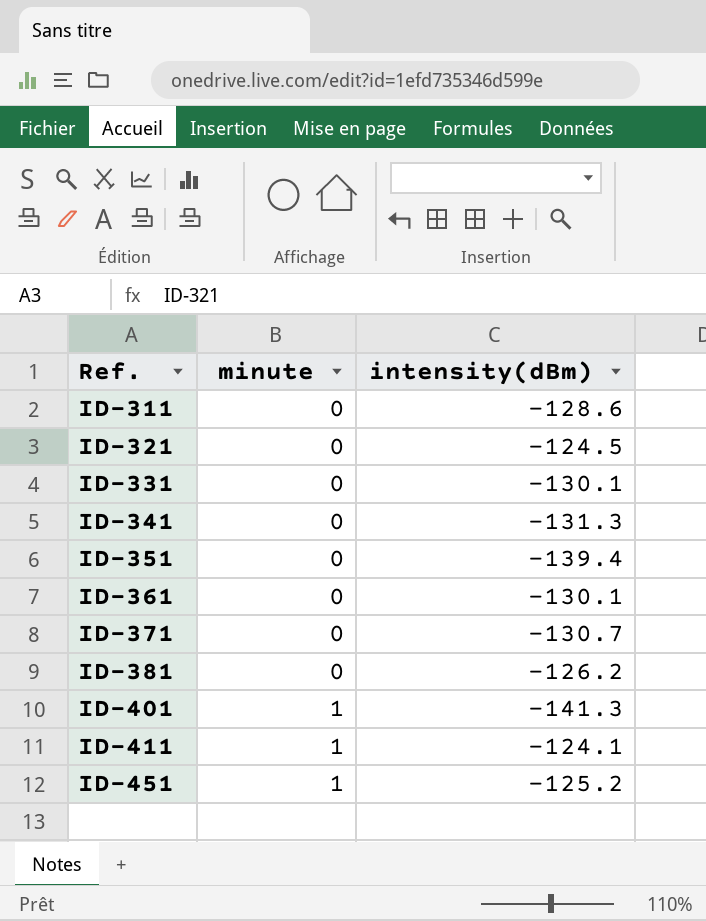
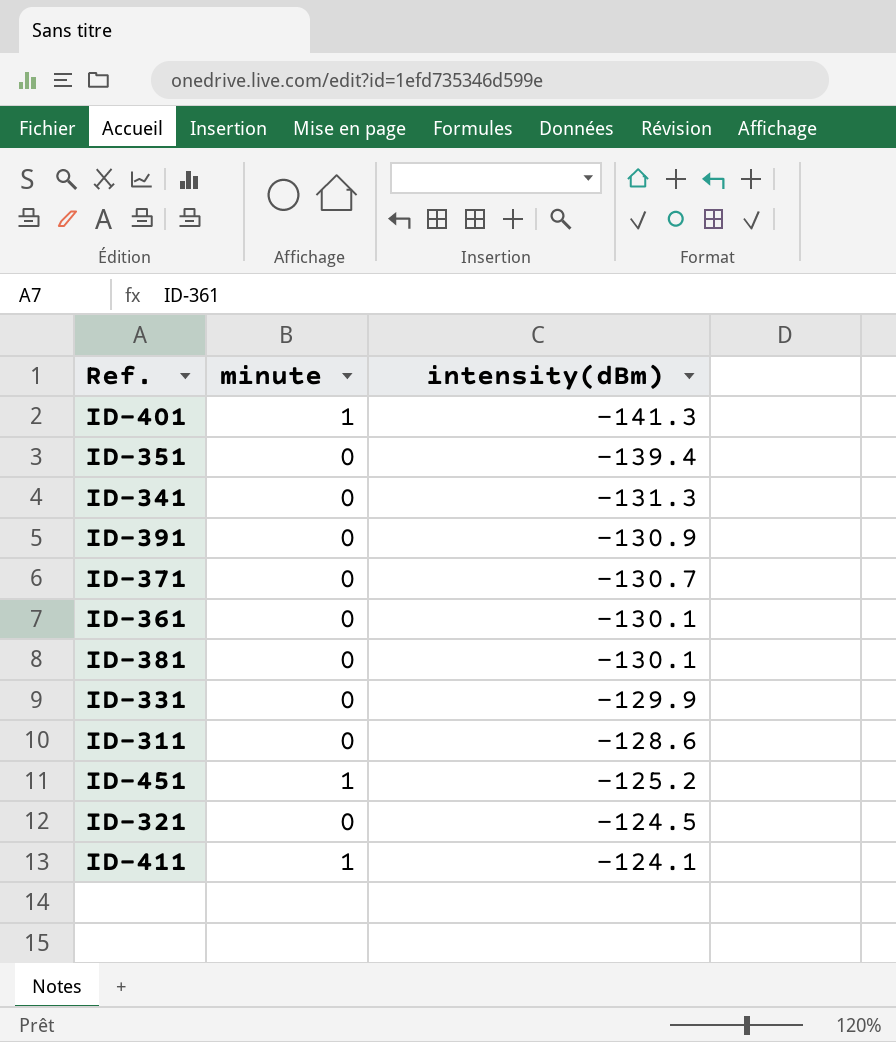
row order: Ref. ascending -> intensity(dBm) ascending
row ID-391: none -> 0 | -130.9
ID-381 | intensity(dBm): -126.2 -> -130.1
ID-331 | intensity(dBm): -130.1 -> -129.9

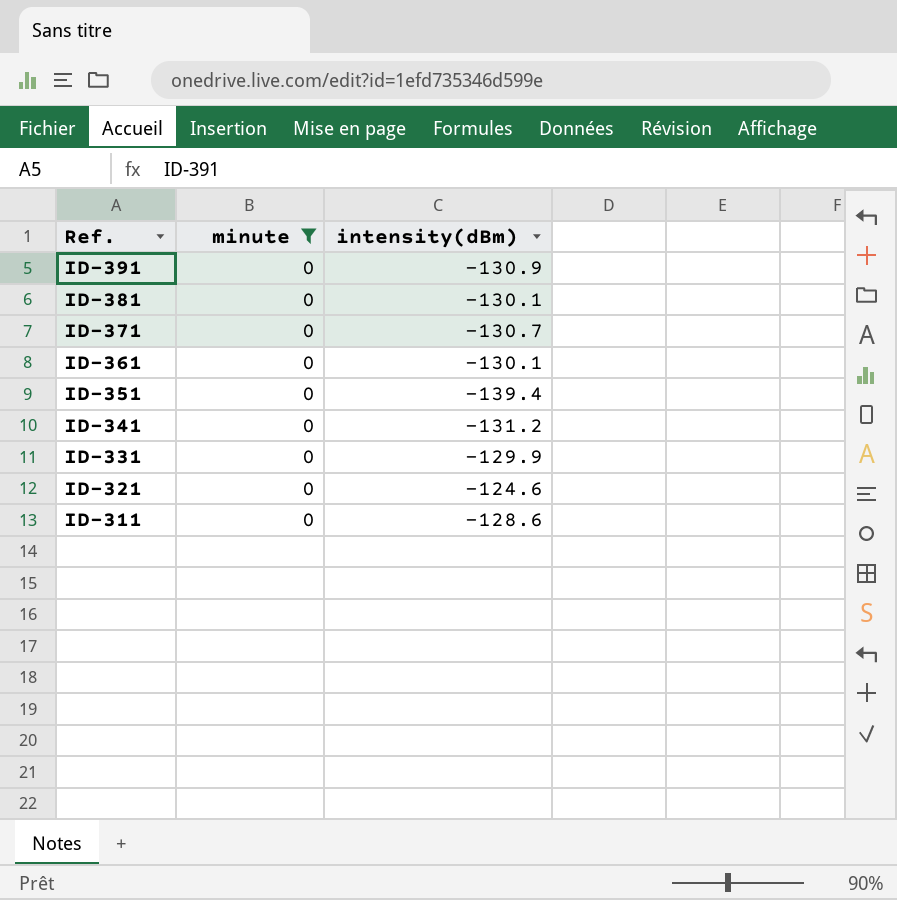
filter: none -> minute = 0
row order: intensity(dBm) ascending -> Ref. descending
ID-341 | intensity(dBm): -131.3 -> -131.2
ID-321 | intensity(dBm): -124.5 -> -124.6

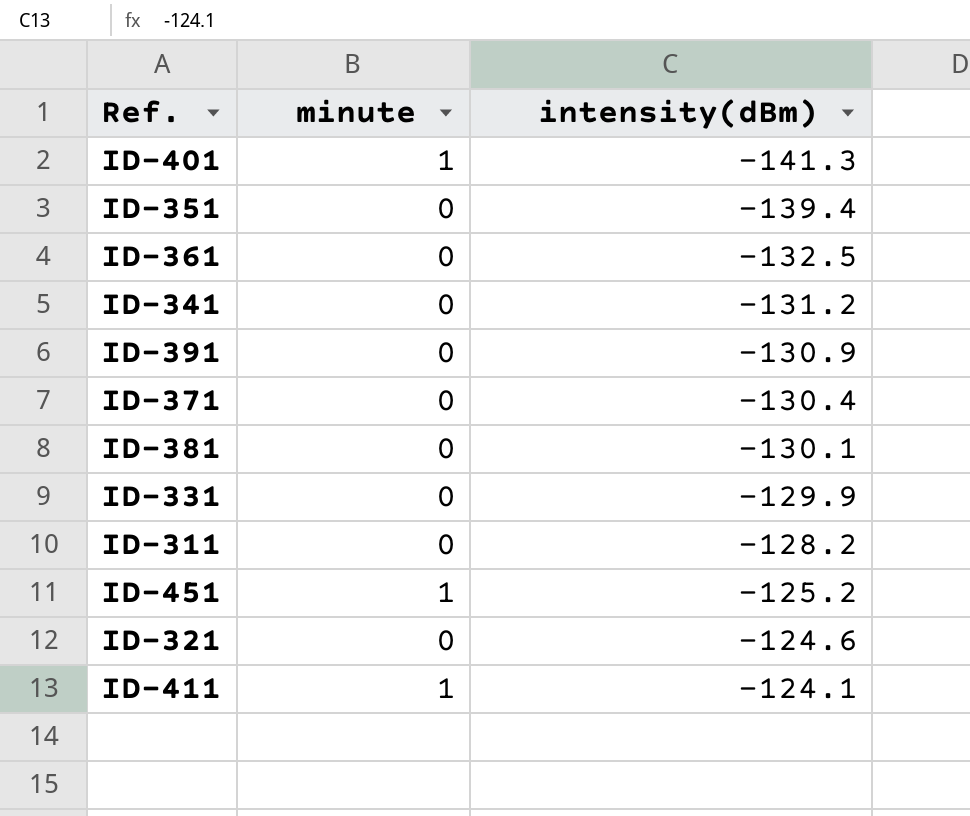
filter: minute = 0 -> none
row order: Ref. descending -> intensity(dBm) ascending
ID-361 | intensity(dBm): -130.1 -> -132.5
ID-371 | intensity(dBm): -130.7 -> -130.4
ID-311 | intensity(dBm): -128.6 -> -128.2

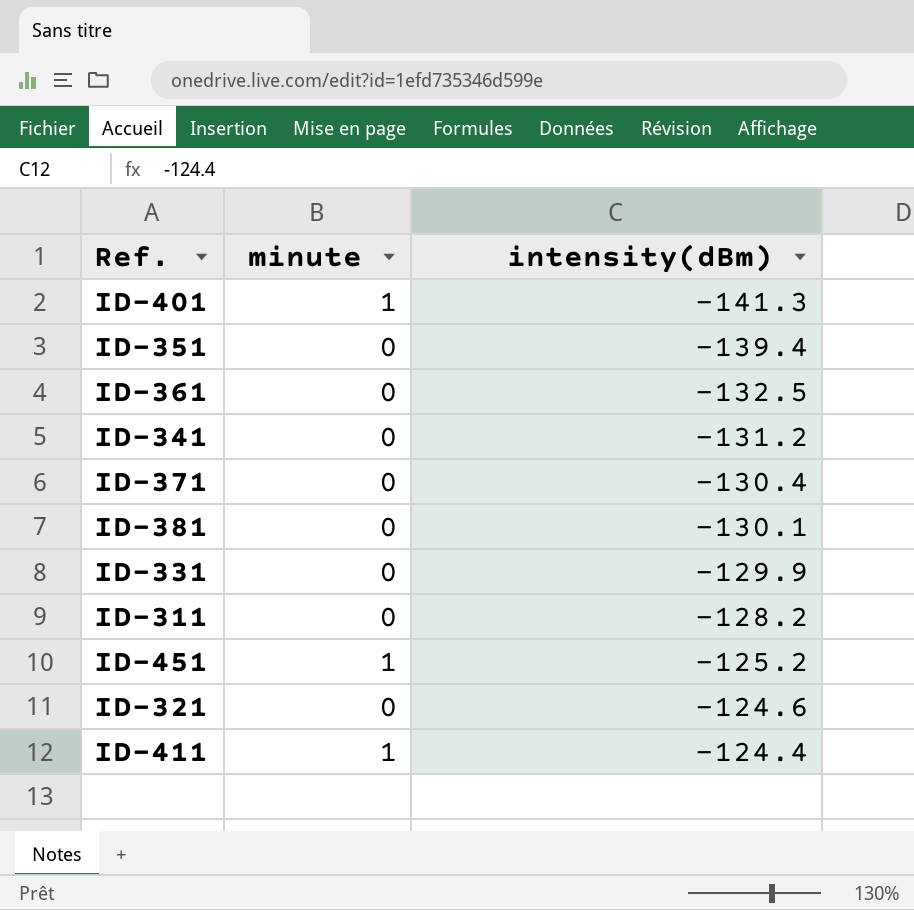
row ID-391: 0 | -130.9 -> none
ID-411 | intensity(dBm): -124.1 -> -124.4

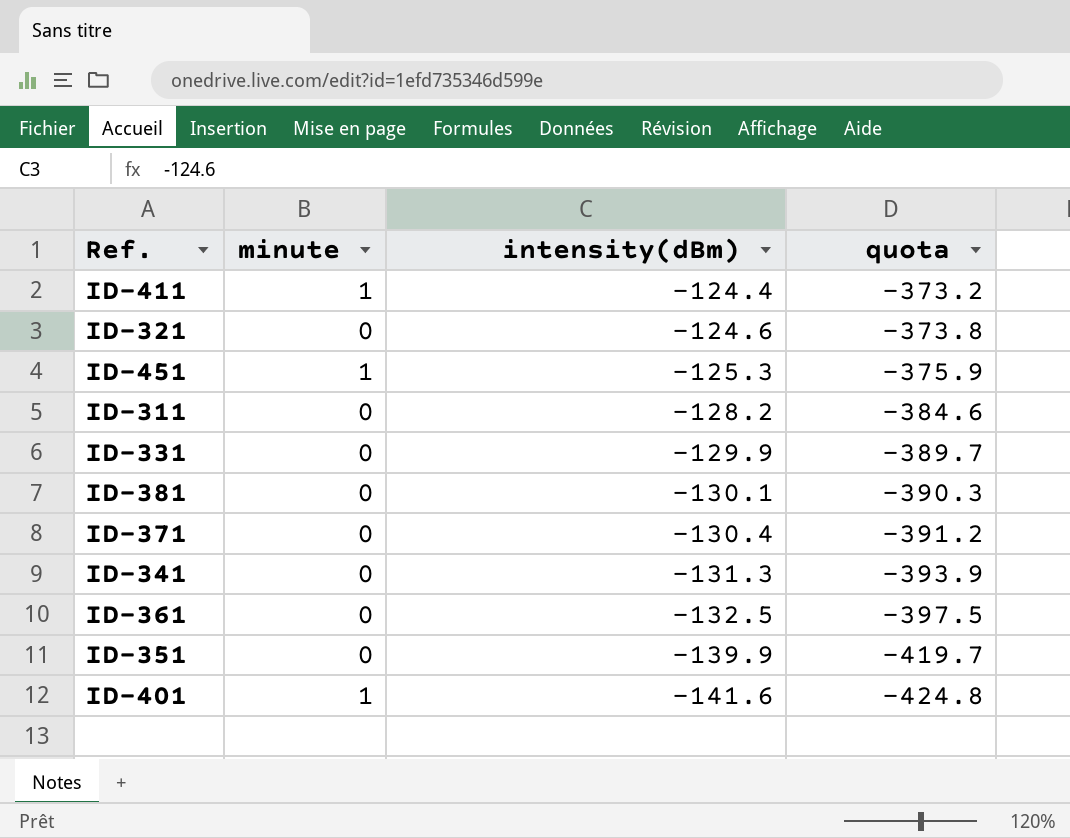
row order: intensity(dBm) ascending -> intensity(dBm) descending
column quota | formula: none -> [intensity(dBm)] * 3
ID-451 | intensity(dBm): -125.2 -> -125.3
ID-341 | intensity(dBm): -131.2 -> -131.3
ID-351 | intensity(dBm): -139.4 -> -139.9
ID-401 | intensity(dBm): -141.3 -> -141.6

